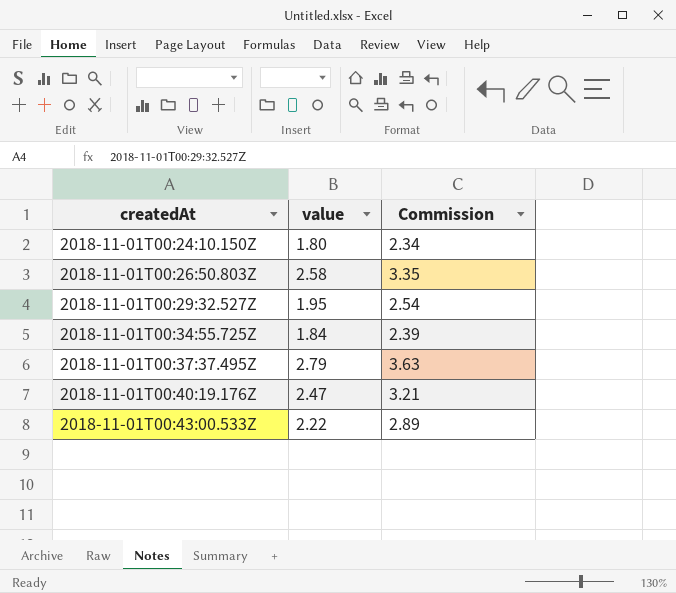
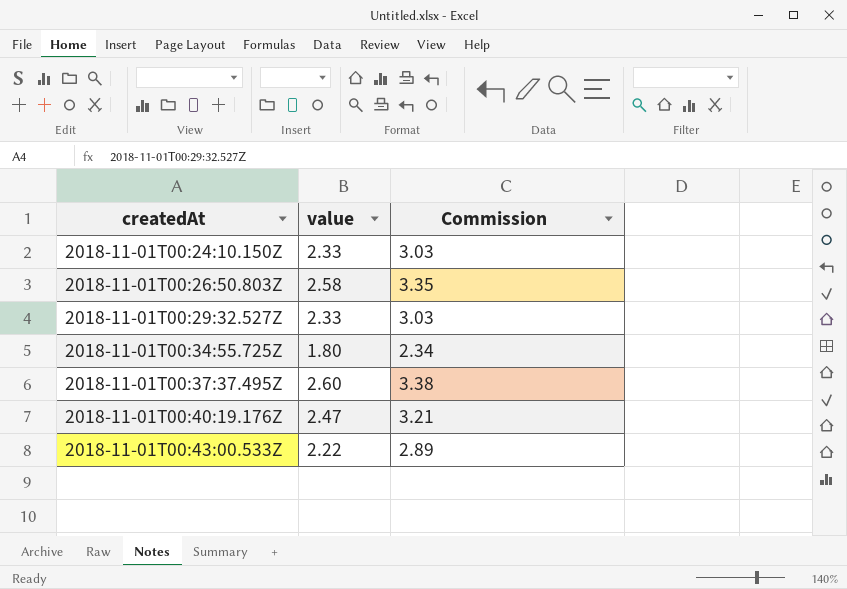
2018-11-01T00:24:10.150Z | value: 1.80 -> 2.33
2018-11-01T00:24:10.150Z | Commission: 2.34 -> 3.03
2018-11-01T00:29:32.527Z | value: 1.95 -> 2.33
2018-11-01T00:29:32.527Z | Commission: 2.54 -> 3.03
2018-11-01T00:34:55.725Z | value: 1.84 -> 1.80
2018-11-01T00:34:55.725Z | Commission: 2.39 -> 2.34
2018-11-01T00:37:37.495Z | value: 2.79 -> 2.60
2018-11-01T00:37:37.495Z | Commission: 3.63 -> 3.38

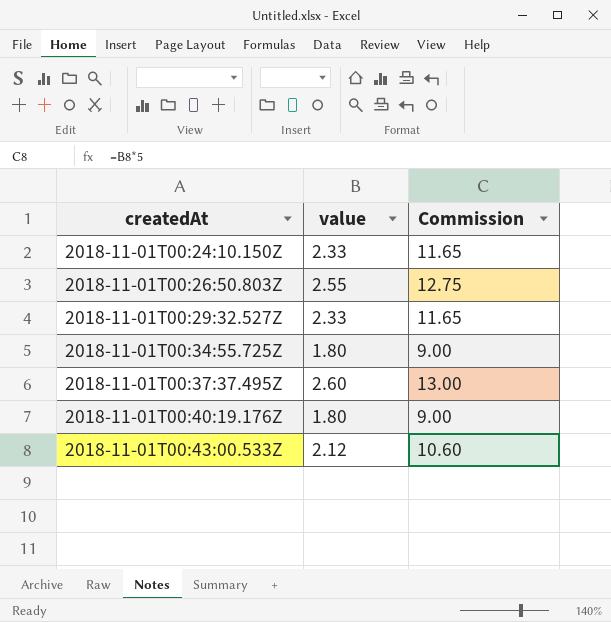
column Commission | formula: [value] * 1.3 -> [value] * 5
2018-11-01T00:26:50.803Z | value: 2.58 -> 2.55
2018-11-01T00:40:19.176Z | value: 2.47 -> 1.80
2018-11-01T00:43:00.533Z | value: 2.22 -> 2.12

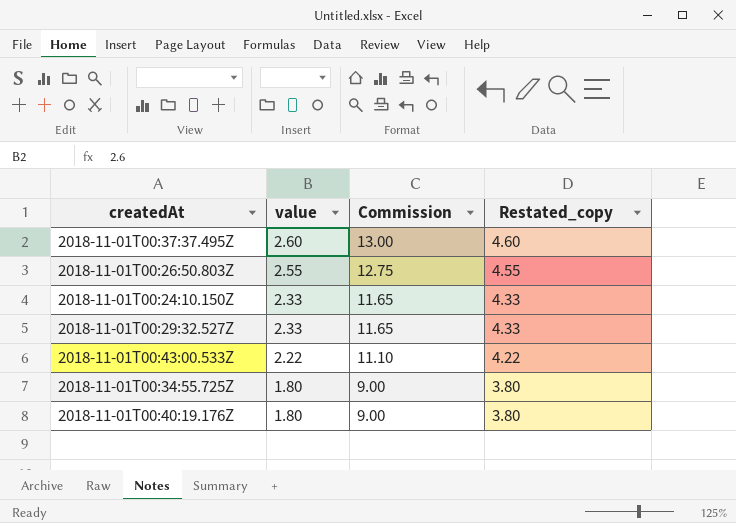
row order: createdAt ascending -> value descending
column Restated_copy | formula: none -> [value] + 2
2018-11-01T00:43:00.533Z | value: 2.12 -> 2.22
2018-11-01T00:43:00.533Z | Commission: 10.60 -> 11.10

